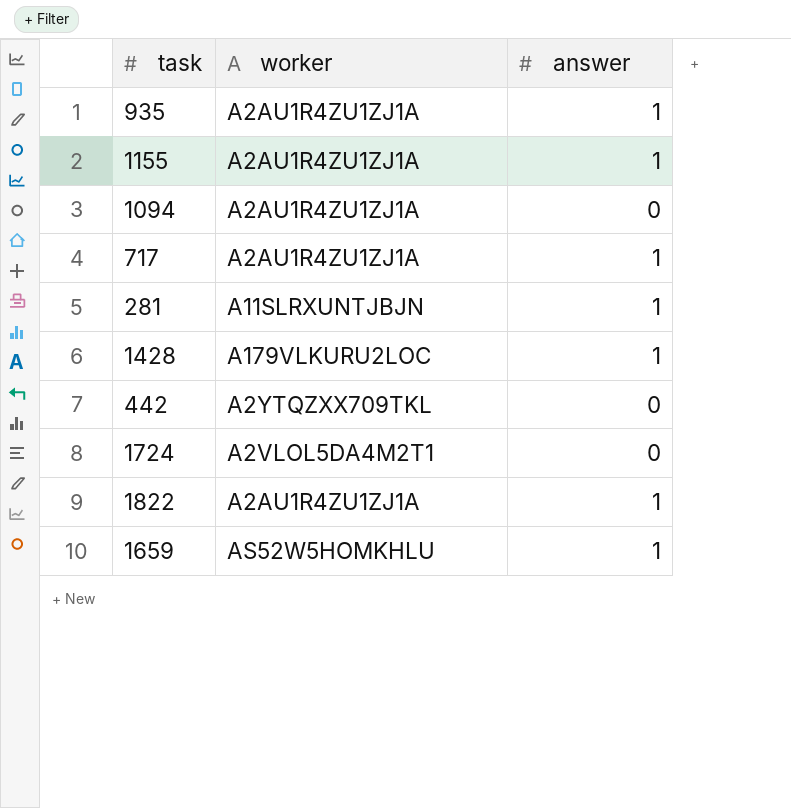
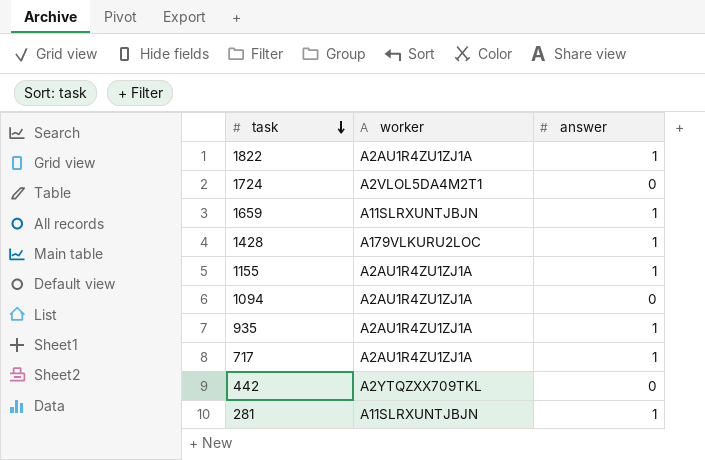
row order: none -> task descending
1659 | worker: AS52W5HOMKHLU -> A11SLRXUNTJBJN

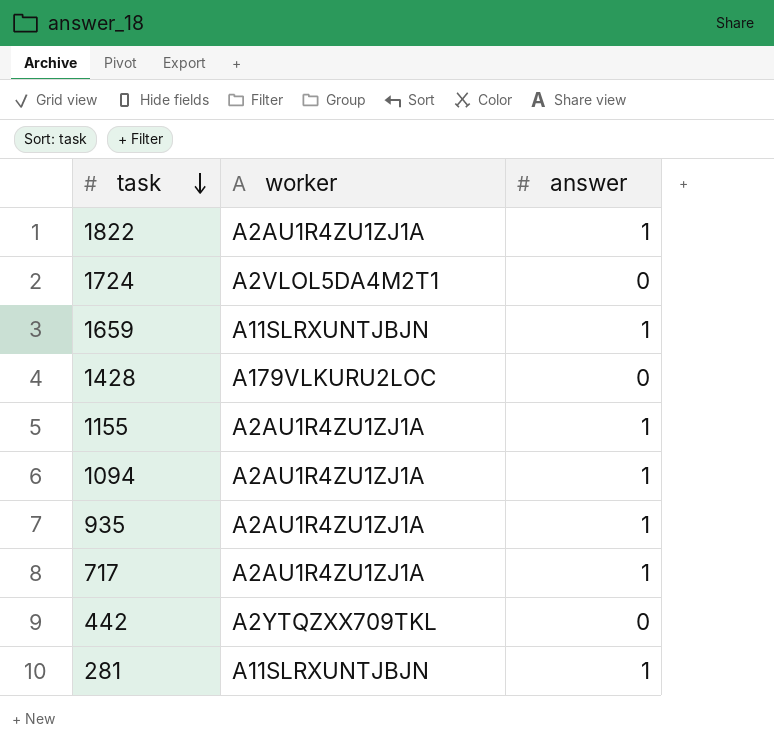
1428 | answer: 1 -> 0
1094 | answer: 0 -> 1

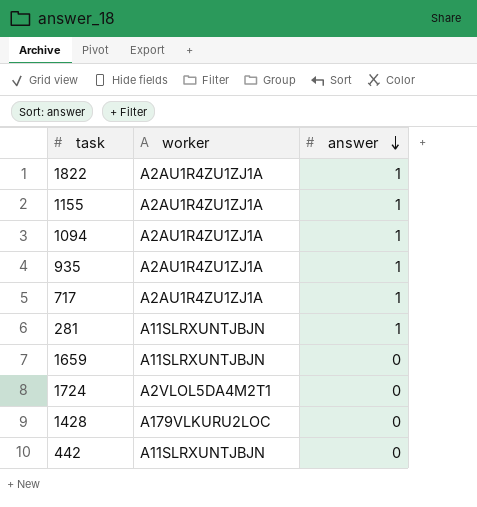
row order: task descending -> answer descending
1659 | answer: 1 -> 0
442 | worker: A2YTQZXX709TKL -> A11SLRXUNTJBJN

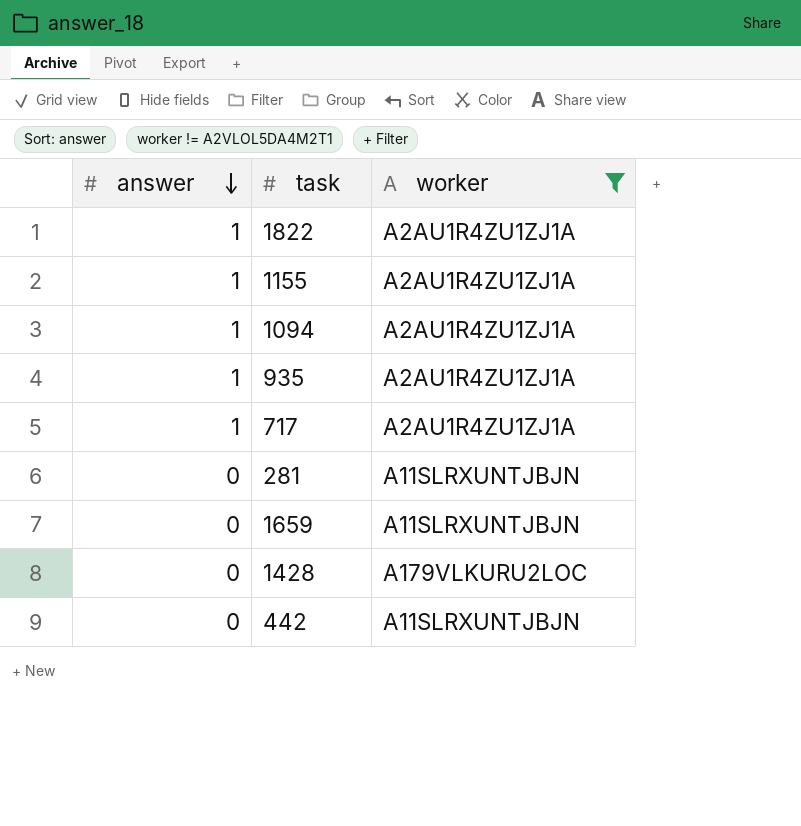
filter: none -> worker != A2VLOL5DA4M2T1
column answer | position: 3 -> 1
281 | answer: 1 -> 0

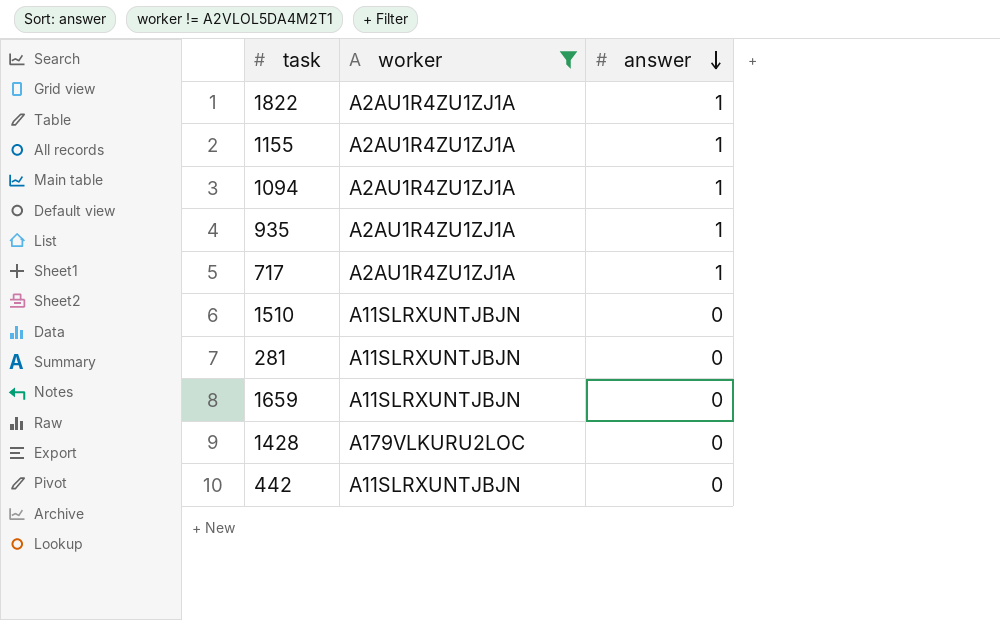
column answer | position: 1 -> 3
row 1510: none -> A11SLRXUNTJBJN | 0

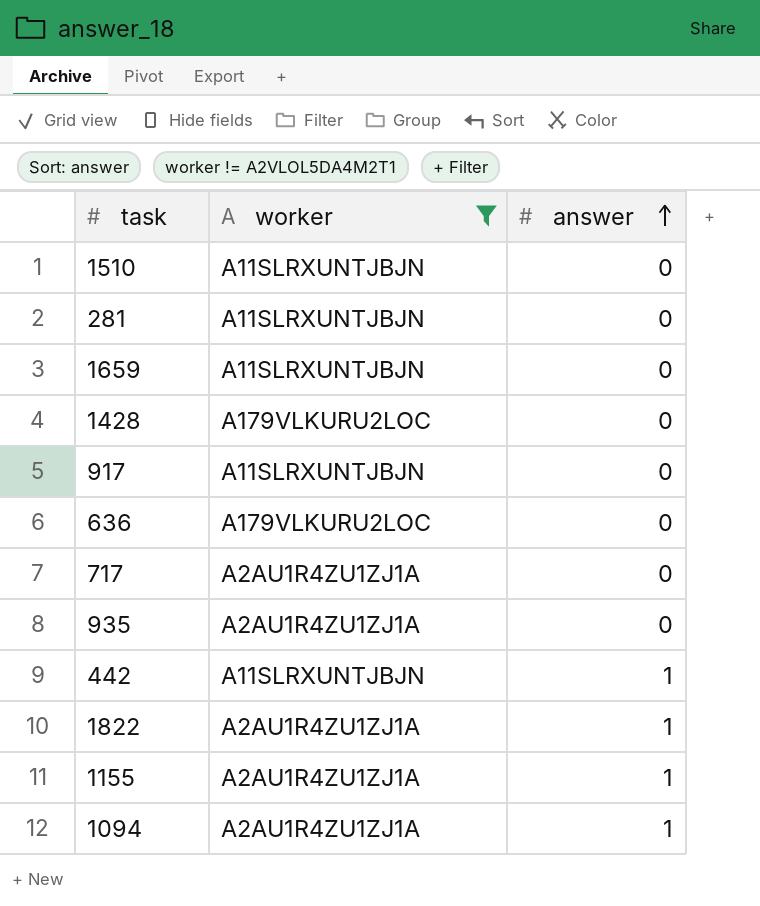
row order: answer descending -> answer ascending
row 917: none -> A11SLRXUNTJBJN | 0
row 636: none -> A179VLKURU2LOC | 0
717 | answer: 1 -> 0
935 | answer: 1 -> 0
442 | answer: 0 -> 1

